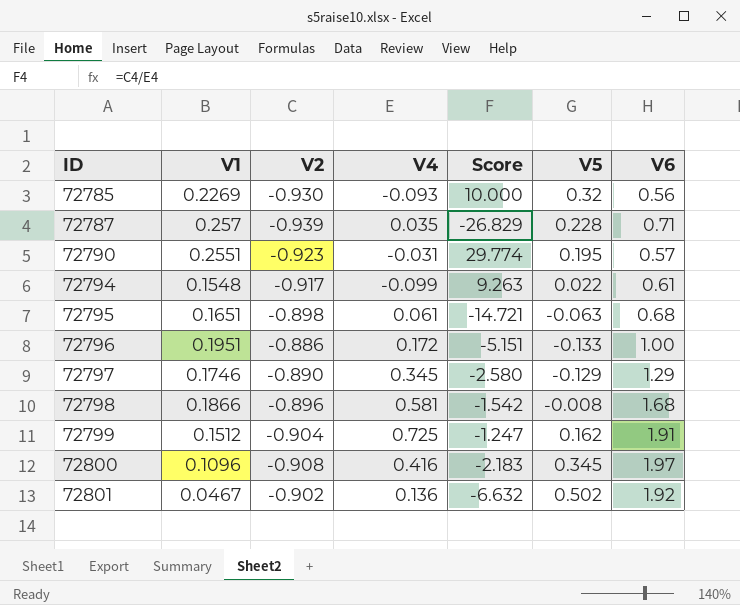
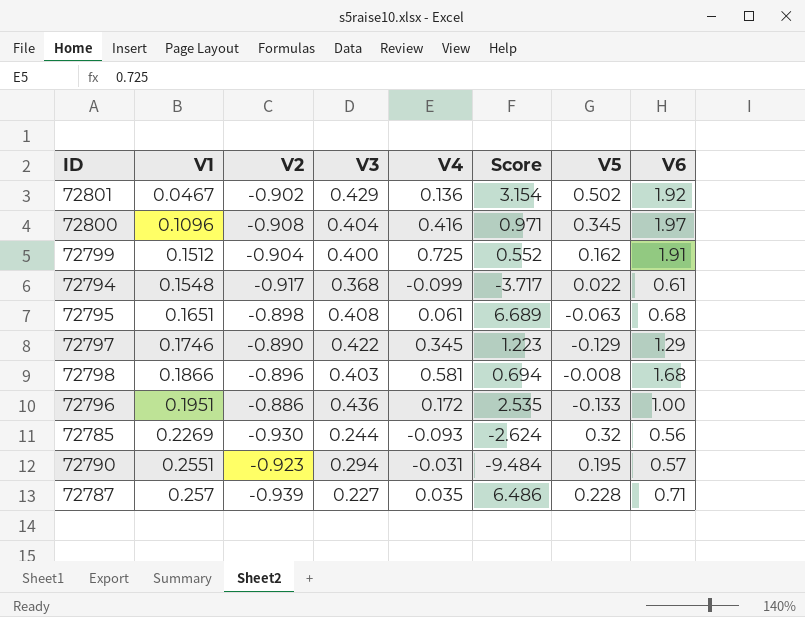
row order: ID ascending -> V1 ascending
column V3 | position: none -> 4
column Score | formula: [V2] / [V4] -> [V3] / [V4]

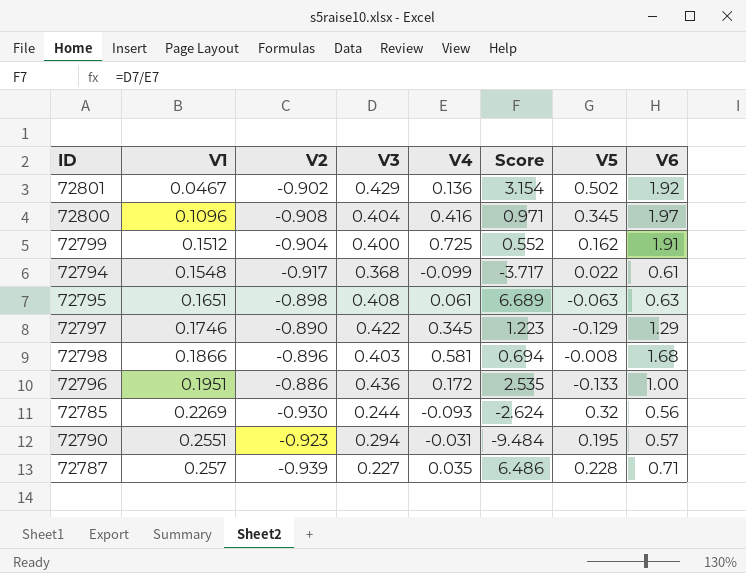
72795 | V6: 0.68 -> 0.63

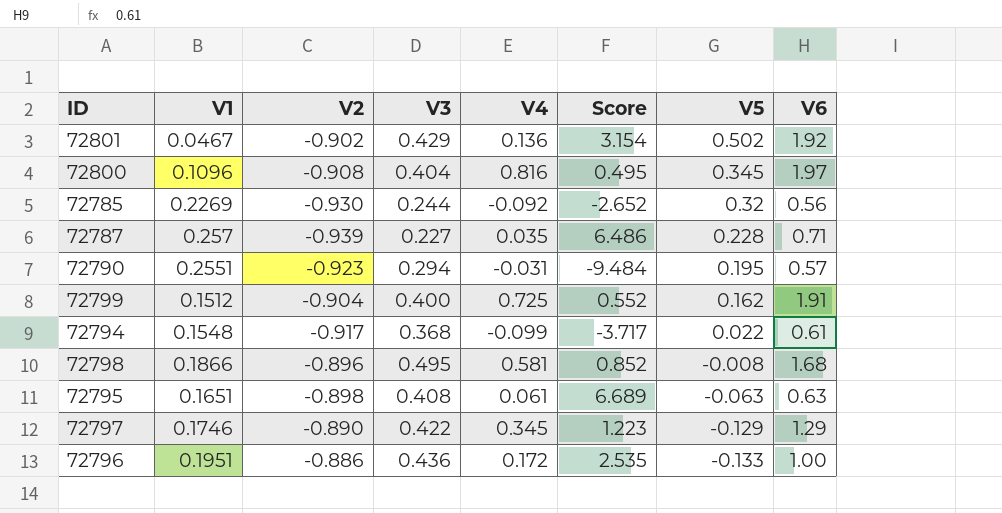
row order: V1 ascending -> V5 descending
72800 | V4: 0.416 -> 0.816
72800 | Score: 0.971 -> 0.495
72785 | V4: -0.093 -> -0.092
72785 | Score: -2.624 -> -2.652
72798 | V3: 0.403 -> 0.495
72798 | Score: 0.694 -> 0.852

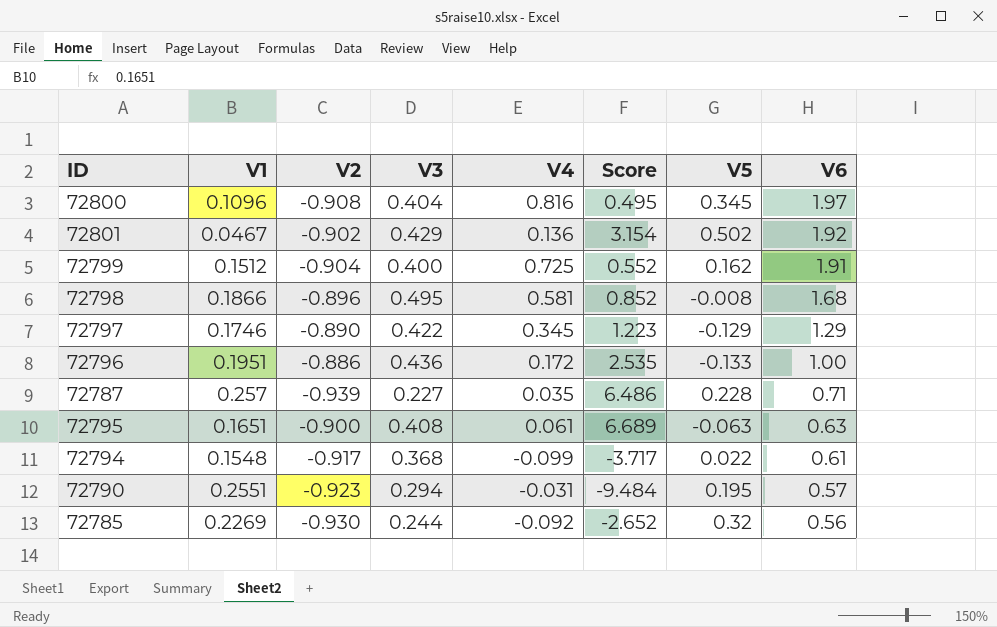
row order: V5 descending -> V6 descending
72795 | V2: -0.898 -> -0.900

